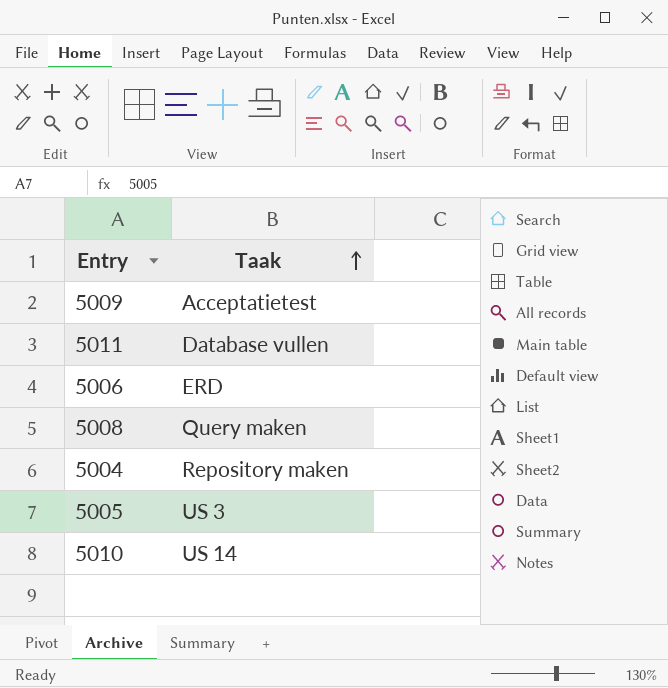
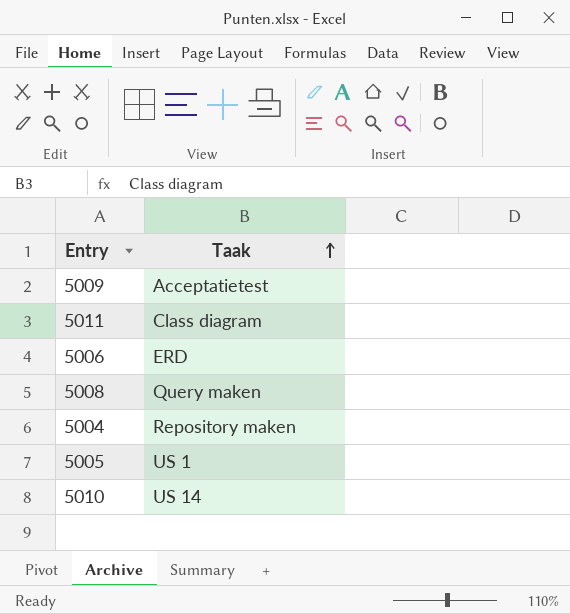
5011 | Taak: Database vullen -> Class diagram
5005 | Taak: US 3 -> US 1

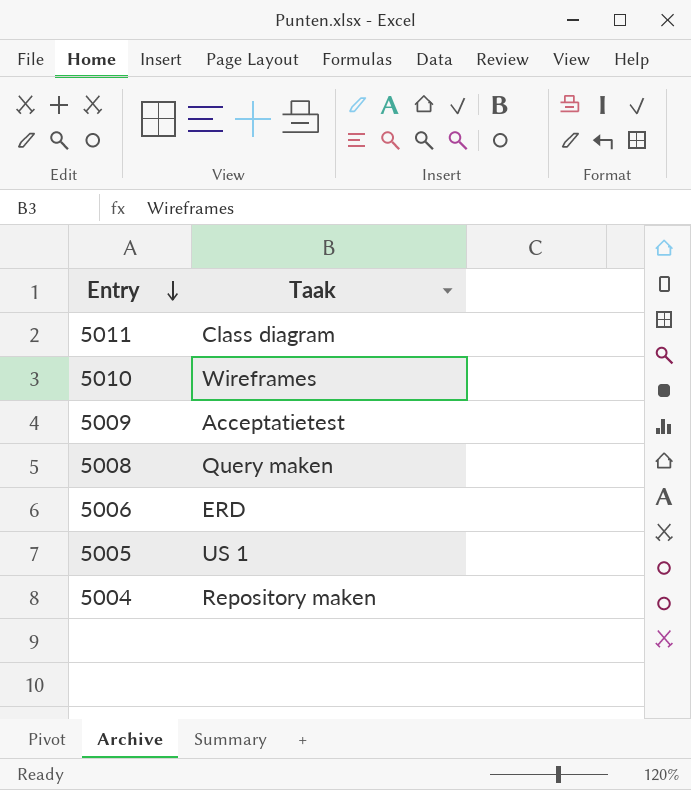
row order: Taak ascending -> Entry descending
5010 | Taak: US 14 -> Wireframes

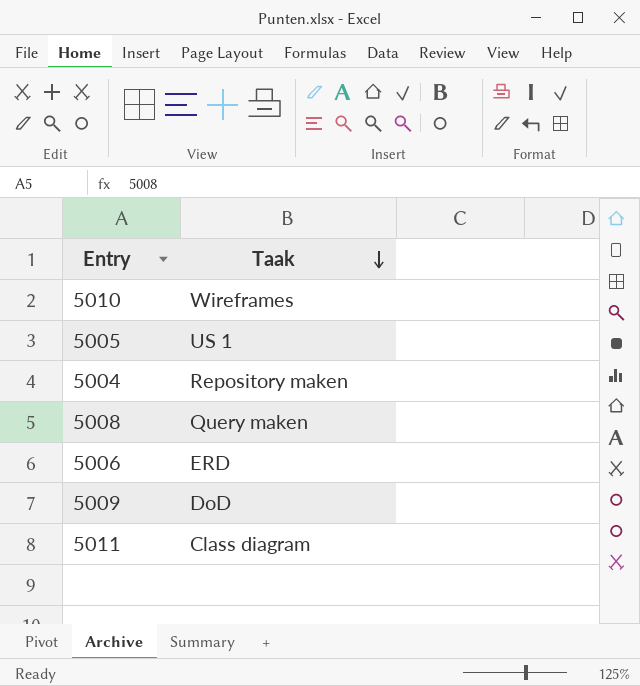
row order: Entry descending -> Taak descending
5009 | Taak: Acceptatietest -> DoD

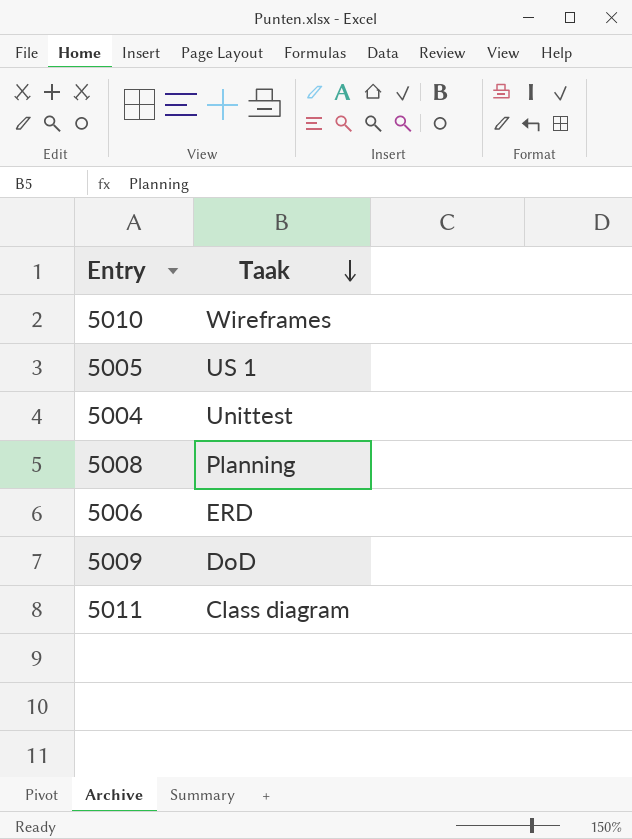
5004 | Taak: Repository maken -> Unittest
5008 | Taak: Query maken -> Planning

